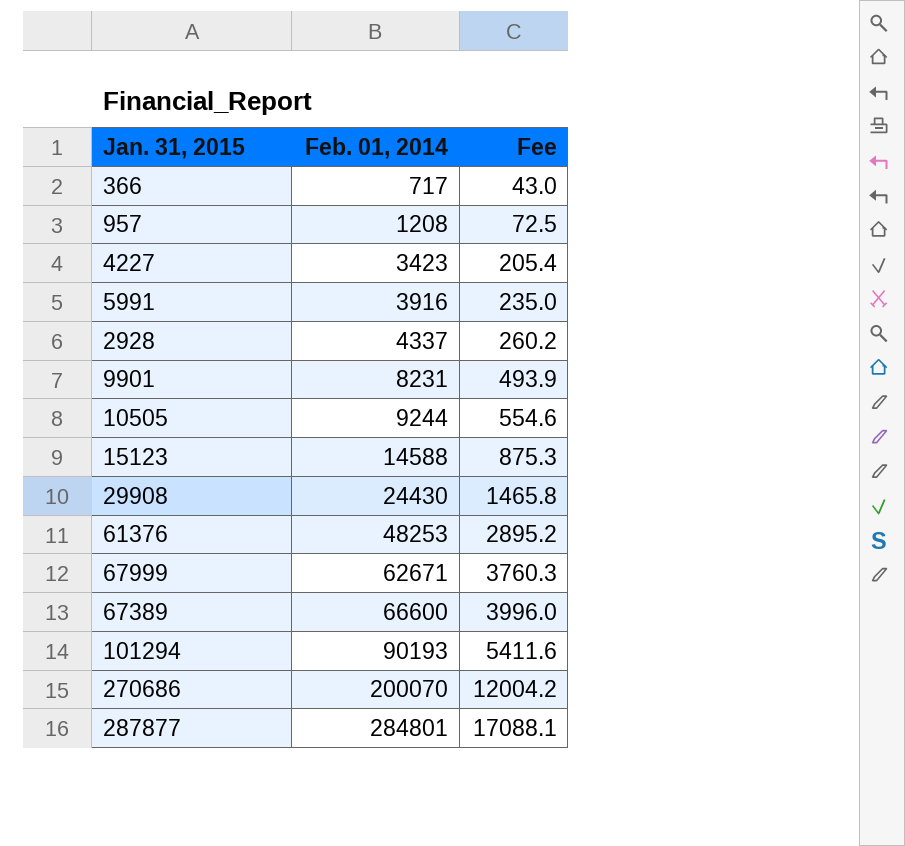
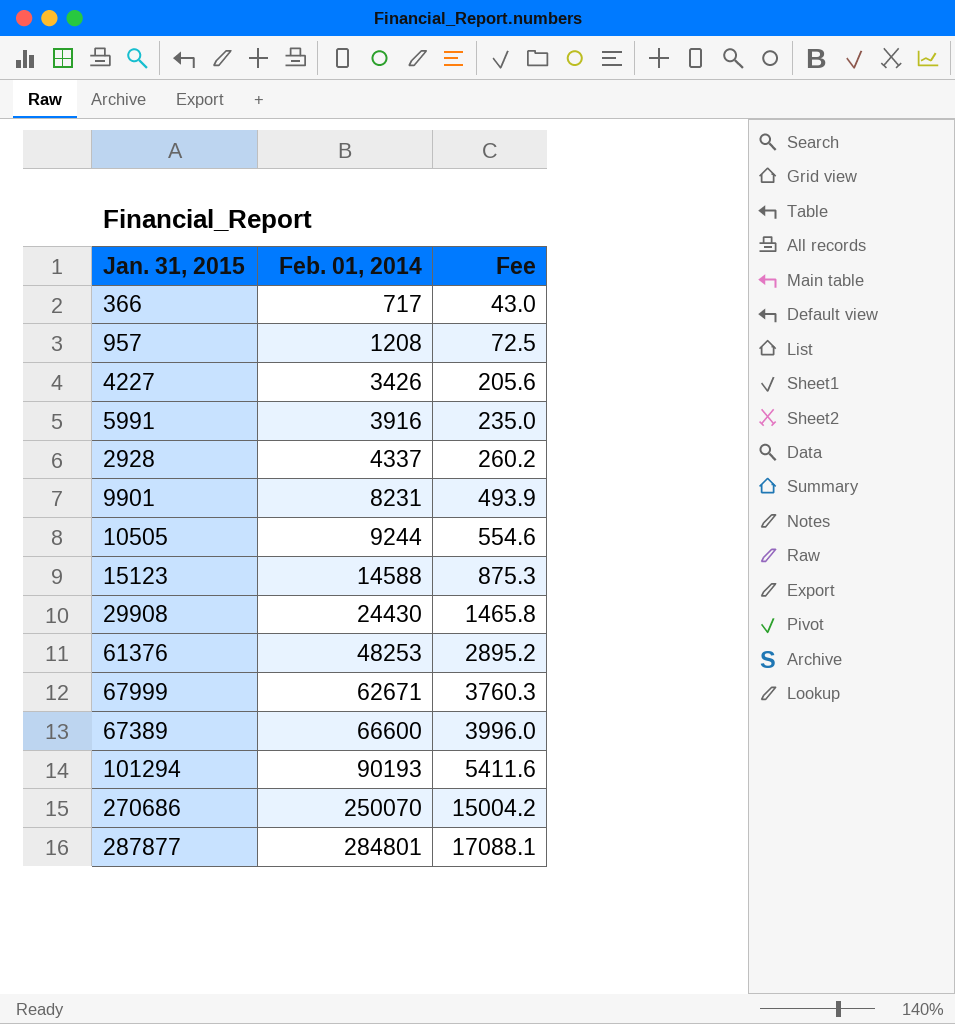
4227 | Feb. 01, 2014: 3423 -> 3426
4227 | Fee: 205.4 -> 205.6
270686 | Feb. 01, 2014: 200070 -> 250070
270686 | Fee: 12004.2 -> 15004.2

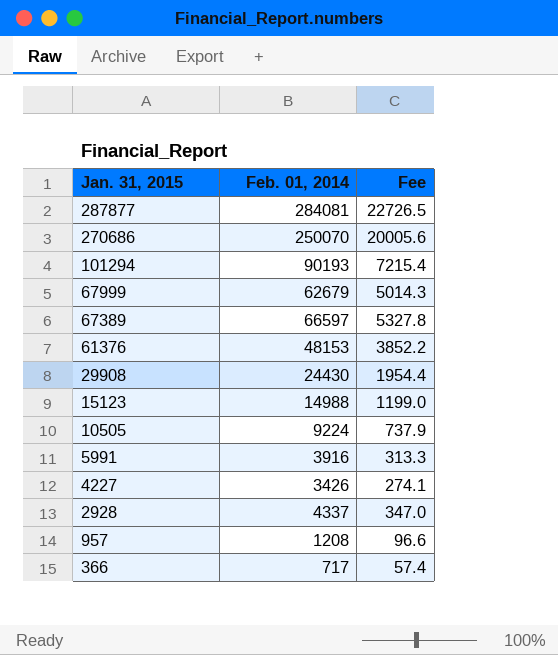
row order: Feb. 01, 2014 ascending -> Jan. 31, 2015 descending
column Fee | formula: [Feb. 01, 2014] * 0.06 -> [Feb. 01, 2014] * 0.08
row 9901: 8231 | 493.9 -> none
287877 | Feb. 01, 2014: 284801 -> 284081
67999 | Feb. 01, 2014: 62671 -> 62679
67389 | Feb. 01, 2014: 66600 -> 66597
61376 | Feb. 01, 2014: 48253 -> 48153
15123 | Feb. 01, 2014: 14588 -> 14988
10505 | Feb. 01, 2014: 9244 -> 9224

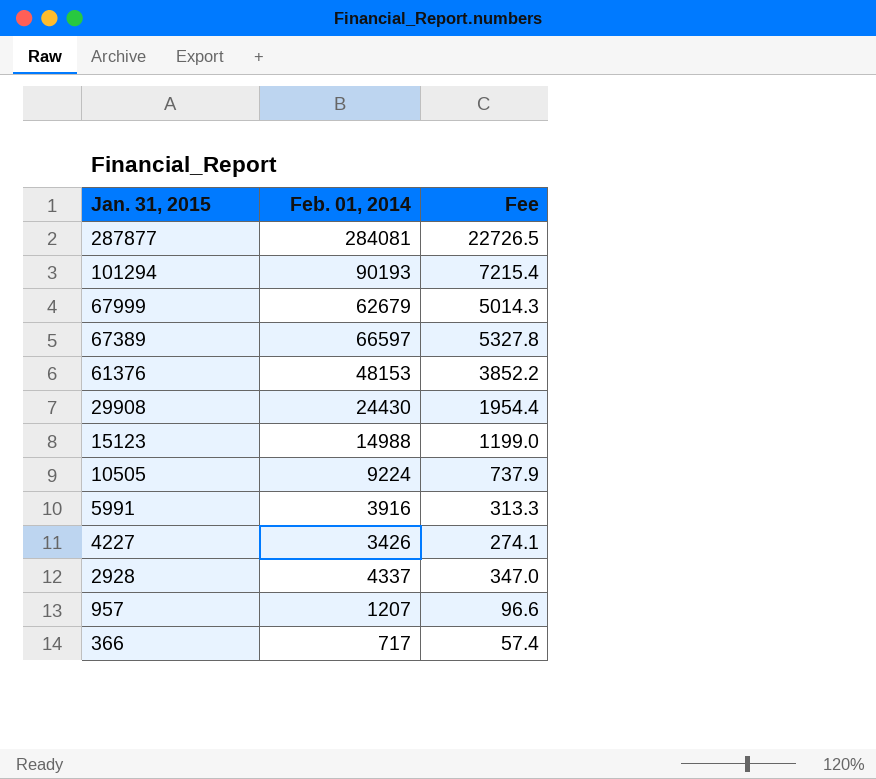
row 270686: 250070 | 20005.6 -> none
957 | Feb. 01, 2014: 1208 -> 1207

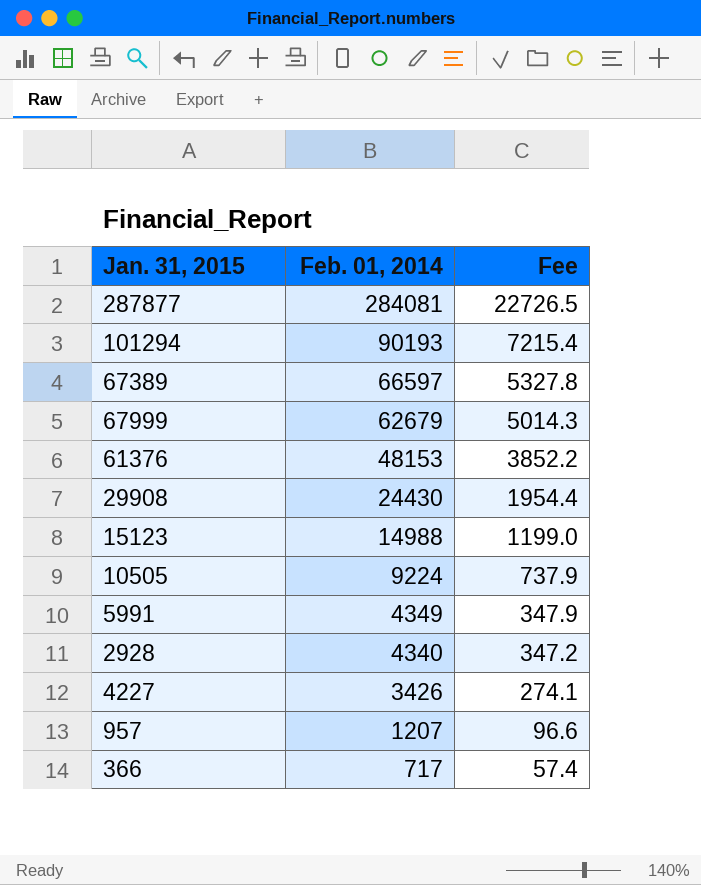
row order: Jan. 31, 2015 descending -> Feb. 01, 2014 descending
5991 | Feb. 01, 2014: 3916 -> 4349
5991 | Fee: 313.3 -> 347.9
2928 | Feb. 01, 2014: 4337 -> 4340
2928 | Fee: 347.0 -> 347.2

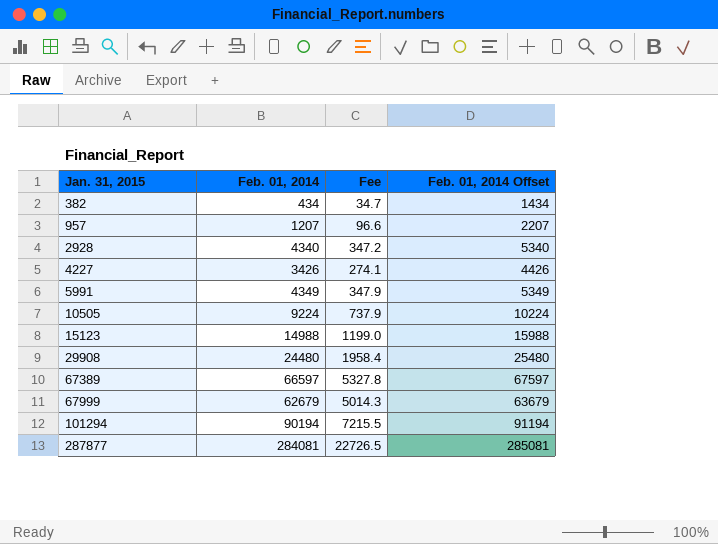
row order: Feb. 01, 2014 descending -> Jan. 31, 2015 ascending
column Feb. 01, 2014 Offset | formula: none -> [Feb. 01, 2014] + 1000
row 61376: 48153 | 3852.2 -> none
row 366: 717 | 57.4 -> none
row 382: none -> 434 | 34.7 | 1434
29908 | Feb. 01, 2014: 24430 -> 24480
29908 | Fee: 1954.4 -> 1958.4
101294 | Feb. 01, 2014: 90193 -> 90194
101294 | Fee: 7215.4 -> 7215.5

